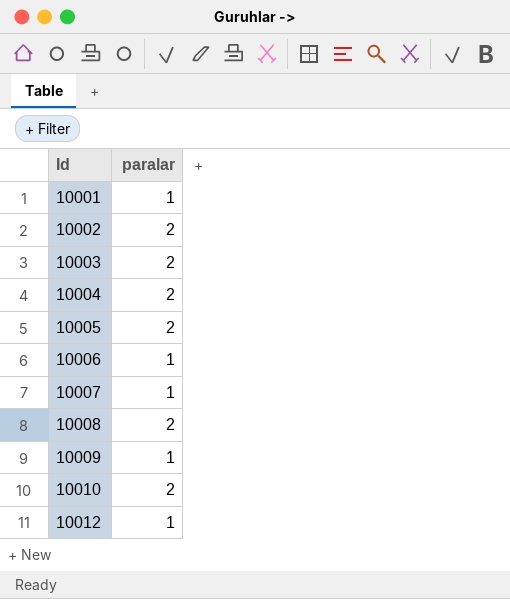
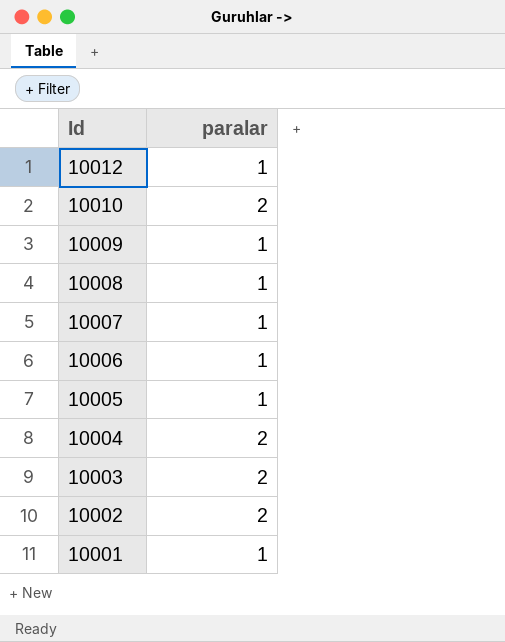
row order: Id ascending -> Id descending
10008 | paralar: 2 -> 1
10005 | paralar: 2 -> 1

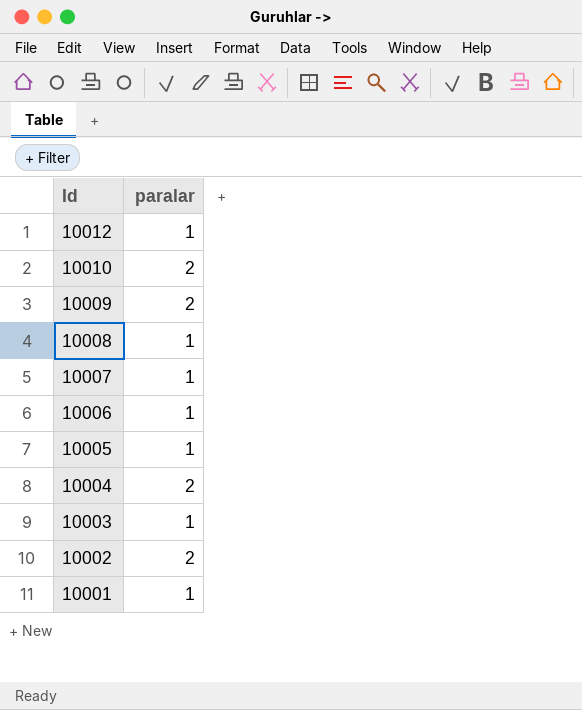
10009 | paralar: 1 -> 2
10003 | paralar: 2 -> 1

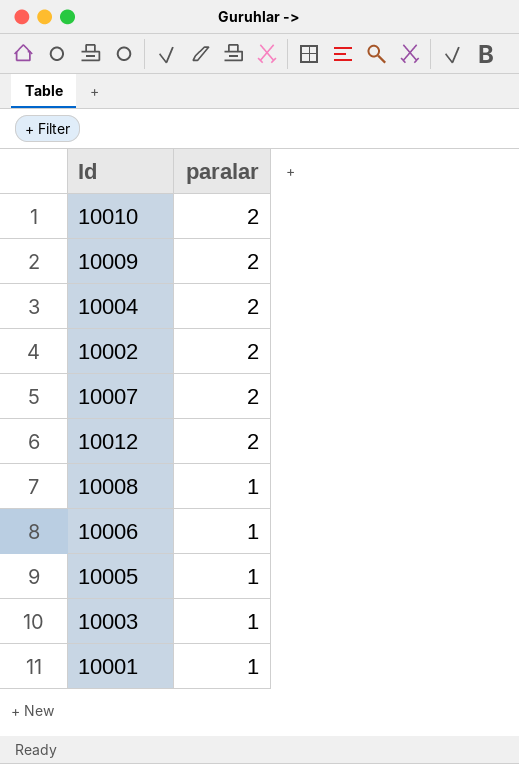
row order: Id descending -> paralar descending
10007 | paralar: 1 -> 2
10012 | paralar: 1 -> 2

